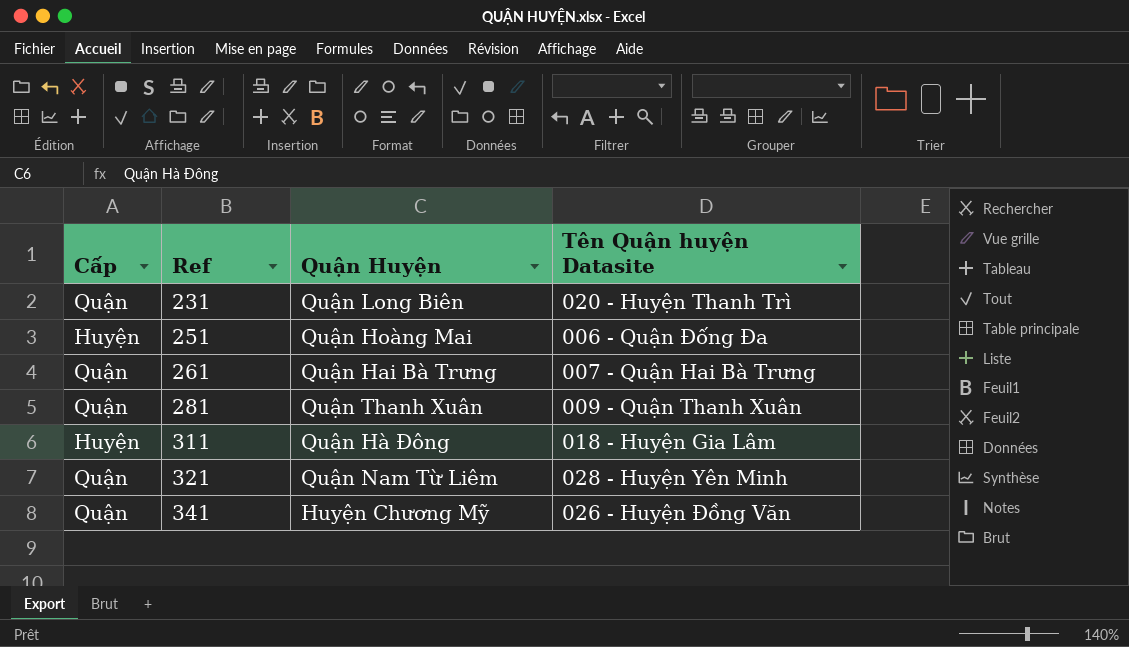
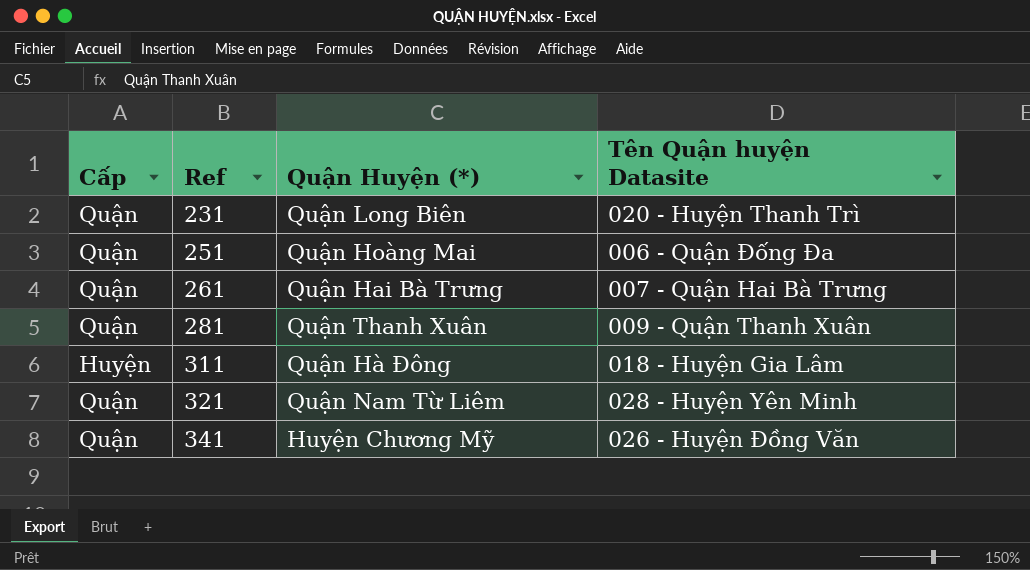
column name: Quận Huyện -> Quận Huyện (*)
251 | Cấp: Huyện -> Quận

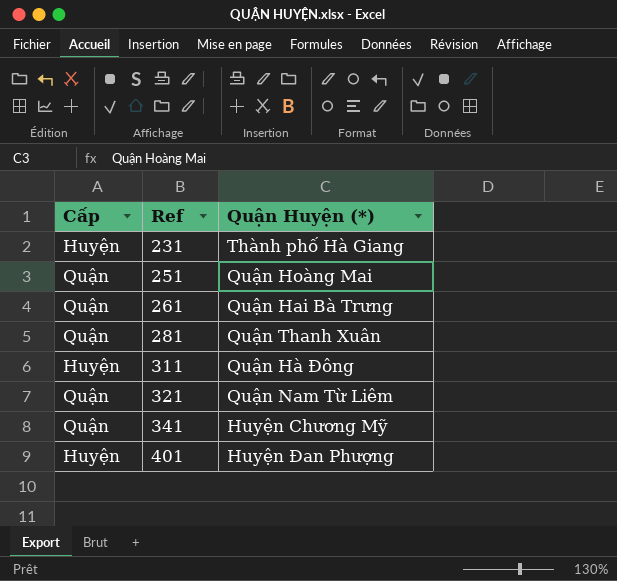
column Tên Quận huyện Datasite | position: 4 -> none
231 | Cấp: Quận -> Huyện
231 | Quận Huyện (*): Quận Long Biên -> Thành phố Hà Giang
row 401: none -> Huyện | Huyện Đan Phượng

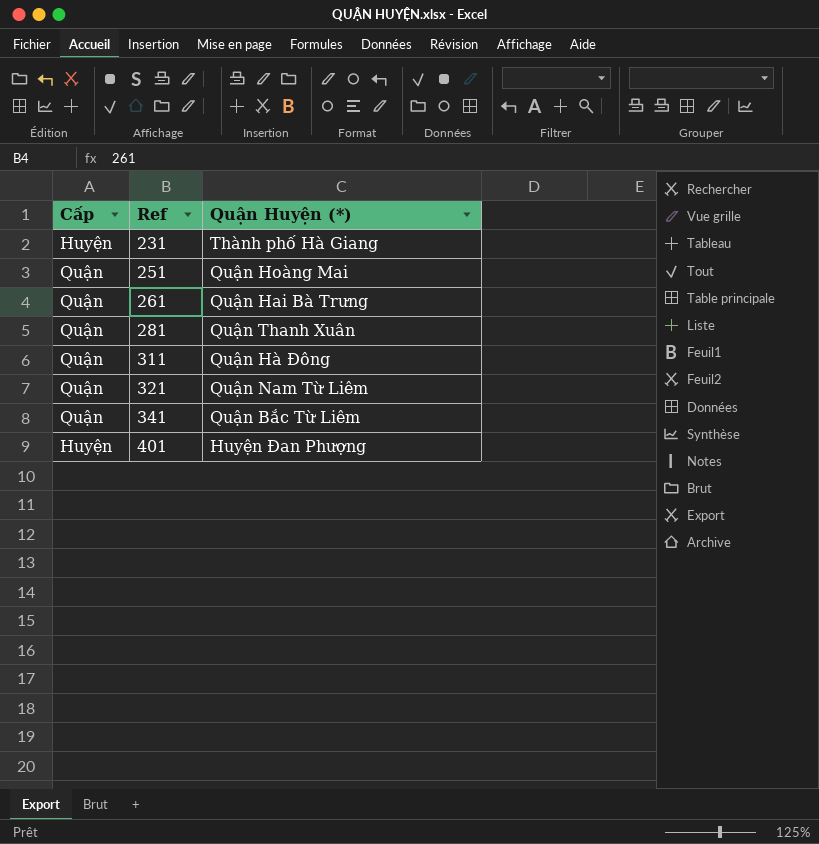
311 | Cấp: Huyện -> Quận
341 | Quận Huyện (*): Huyện Chương Mỹ -> Quận Bắc Từ Liêm

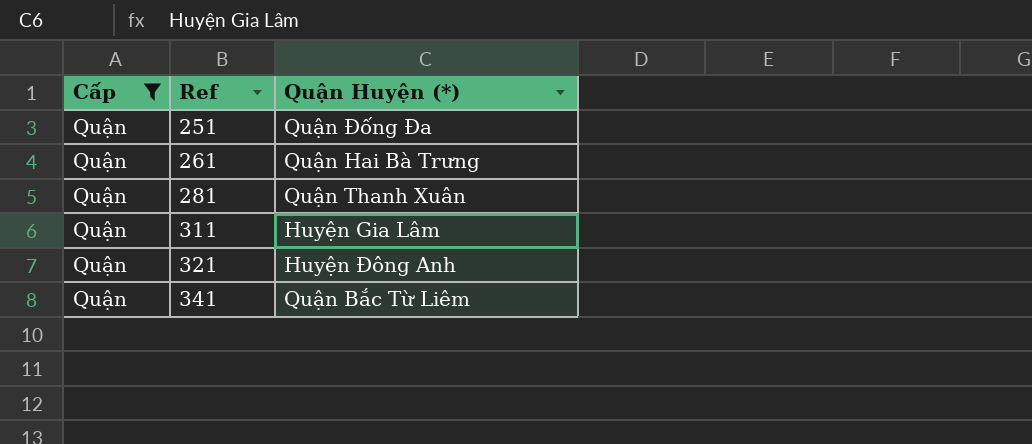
filter: none -> Cấp = Quận
251 | Quận Huyện (*): Quận Hoàng Mai -> Quận Đống Đa
311 | Quận Huyện (*): Quận Hà Đông -> Huyện Gia Lâm
321 | Quận Huyện (*): Quận Nam Từ Liêm -> Huyện Đông Anh

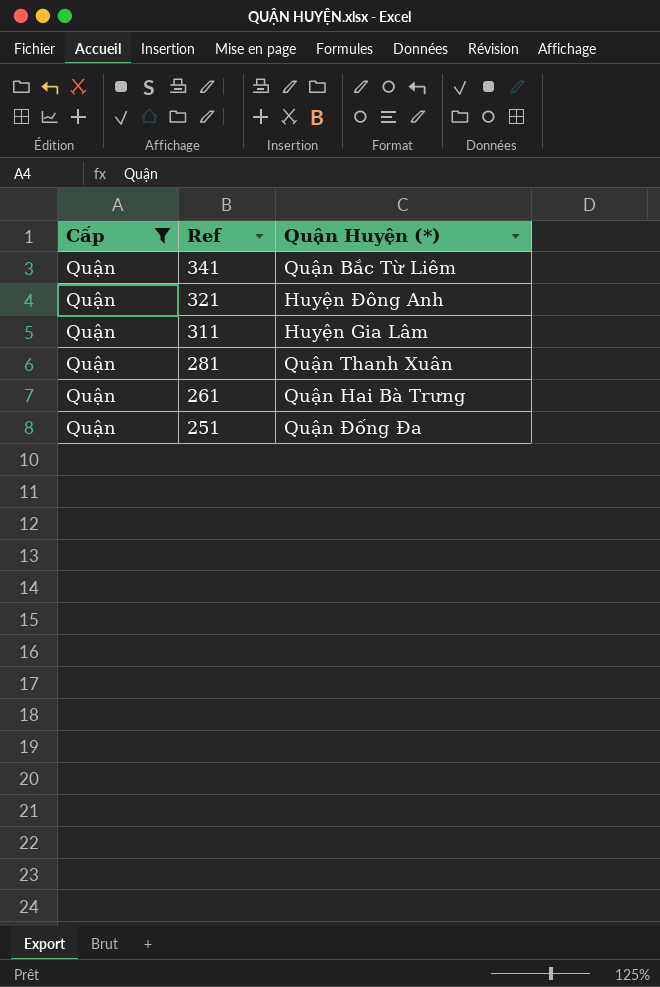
row order: Ref ascending -> Ref descending

